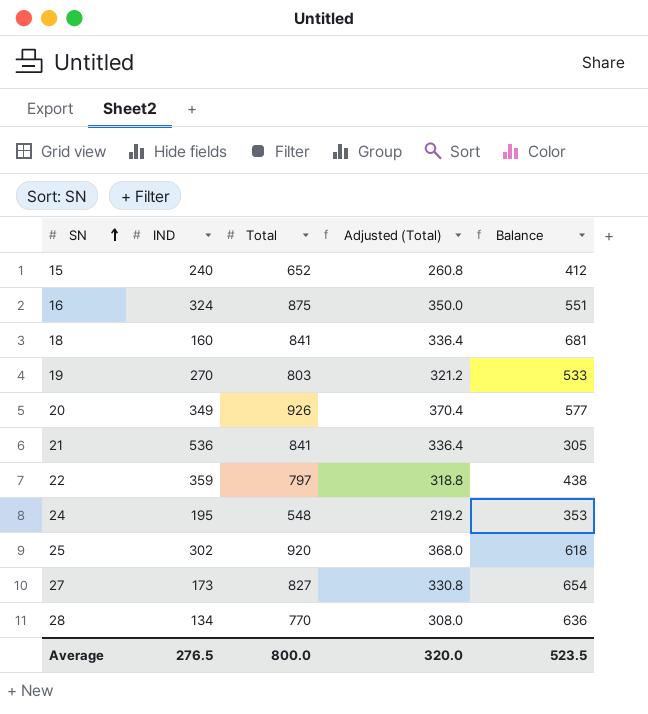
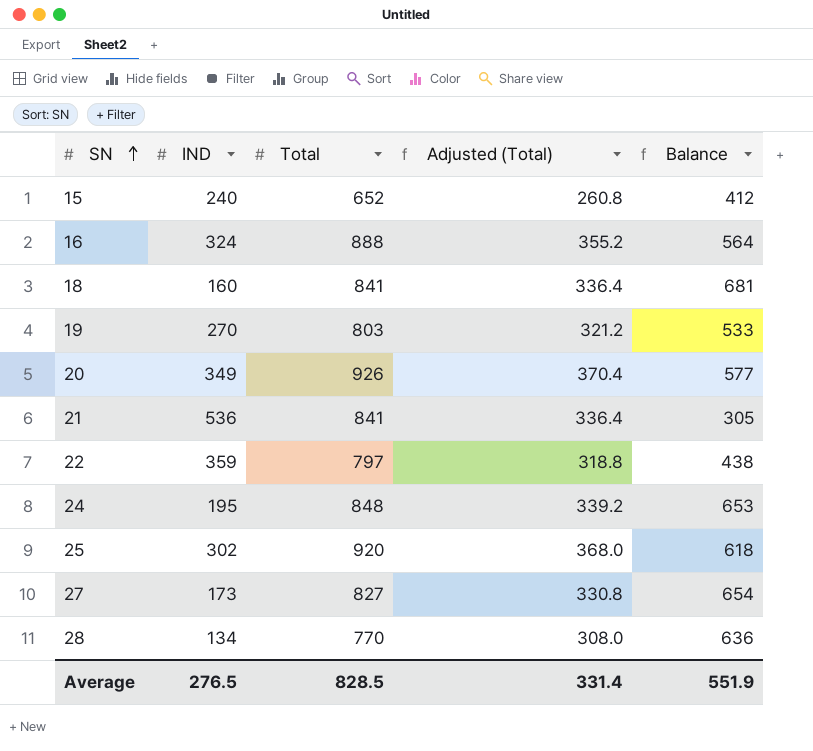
16 | Total: 875 -> 888
16 | Adjusted (Total): 350.0 -> 355.2
16 | Balance: 551 -> 564
24 | Total: 548 -> 848
24 | Adjusted (Total): 219.2 -> 339.2
24 | Balance: 353 -> 653
Average | Total: 800.0 -> 828.5
Average | Adjusted (Total): 320.0 -> 331.4
Average | Balance: 523.5 -> 551.9

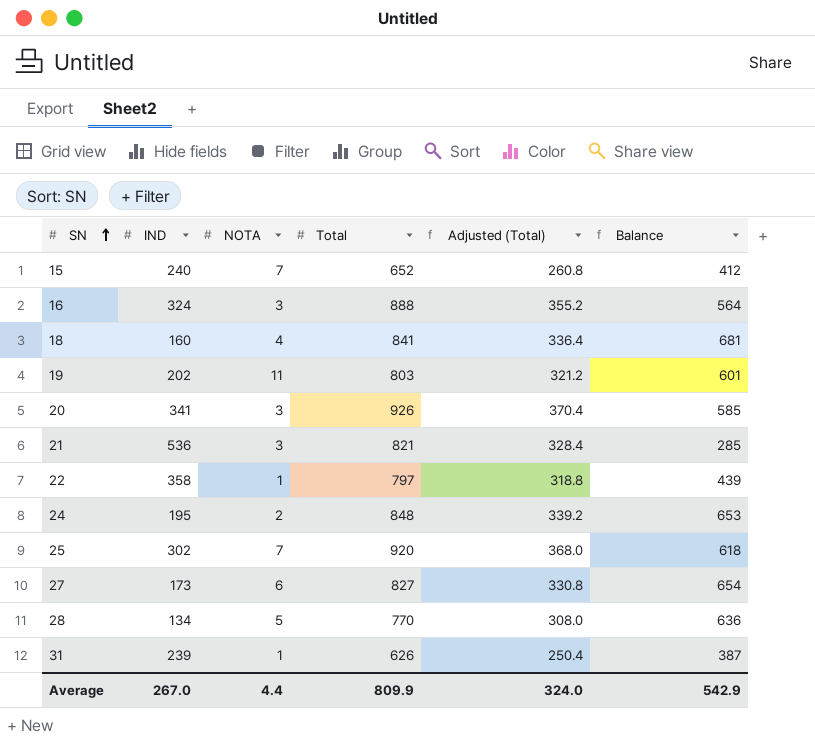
column NOTA | position: none -> 3
19 | IND: 270 -> 202
19 | Balance: 533 -> 601
20 | IND: 349 -> 341
20 | Balance: 577 -> 585
21 | Total: 841 -> 821
21 | Adjusted (Total): 336.4 -> 328.4
21 | Balance: 305 -> 285
22 | IND: 359 -> 358
22 | Balance: 438 -> 439
row 31: none -> 239 | 1 | 626 | 250.4 | 387
Average | IND: 276.5 -> 267.0
Average | Total: 828.5 -> 809.9
Average | Adjusted (Total): 331.4 -> 324.0
Average | Balance: 551.9 -> 542.9

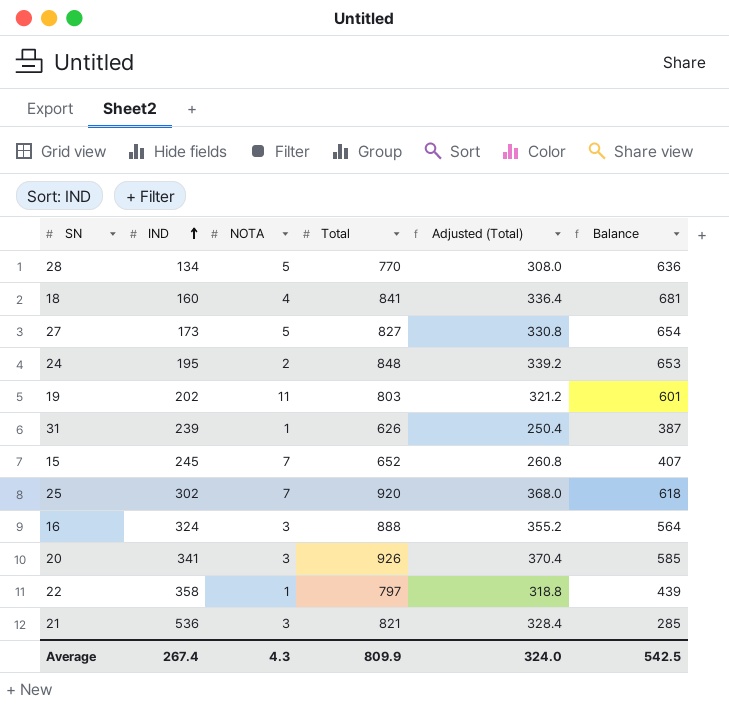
row order: SN ascending -> IND ascending
27 | NOTA: 6 -> 5
15 | IND: 240 -> 245
15 | Balance: 412 -> 407
Average | IND: 267.0 -> 267.4
Average | NOTA: 4.4 -> 4.3
Average | Balance: 542.9 -> 542.5

